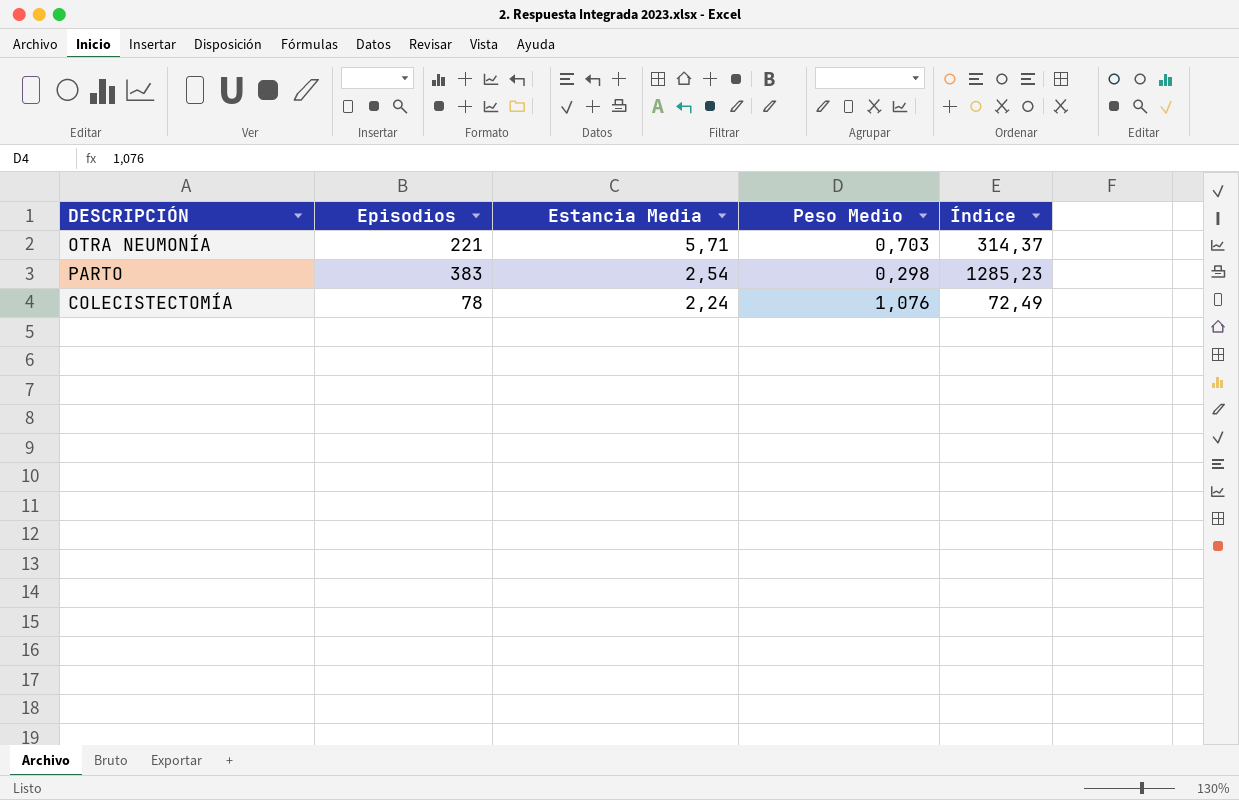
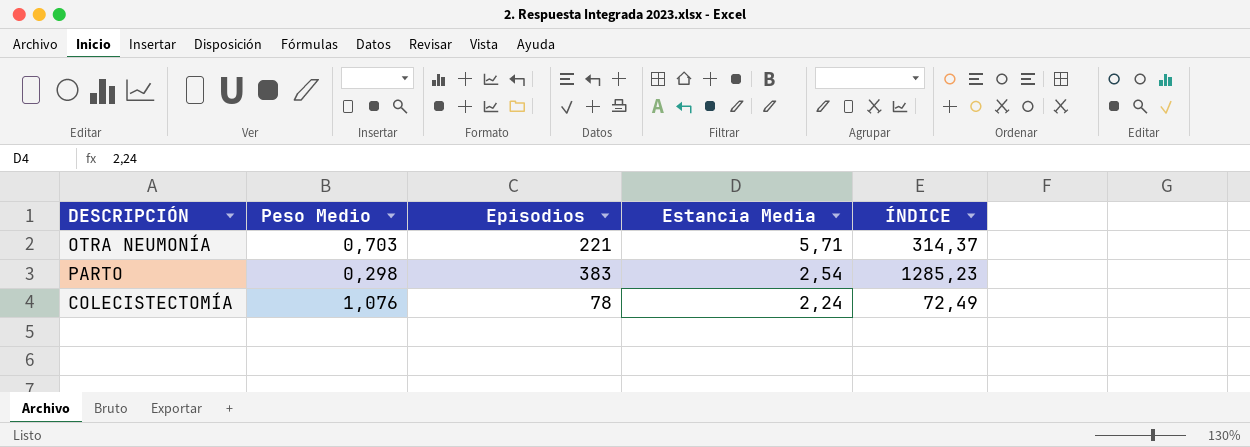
column Peso Medio | position: 4 -> 2
column name: Índice -> ÍNDICE

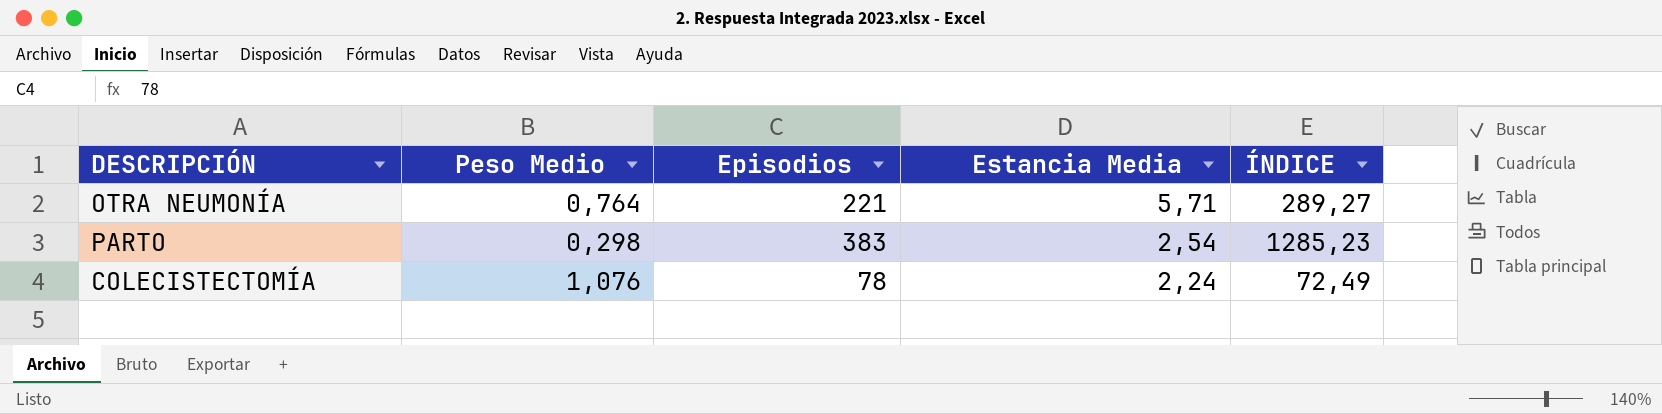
OTRA NEUMONÍA | Peso Medio: 0,703 -> 0,764
OTRA NEUMONÍA | ÍNDICE: 314,37 -> 289,27

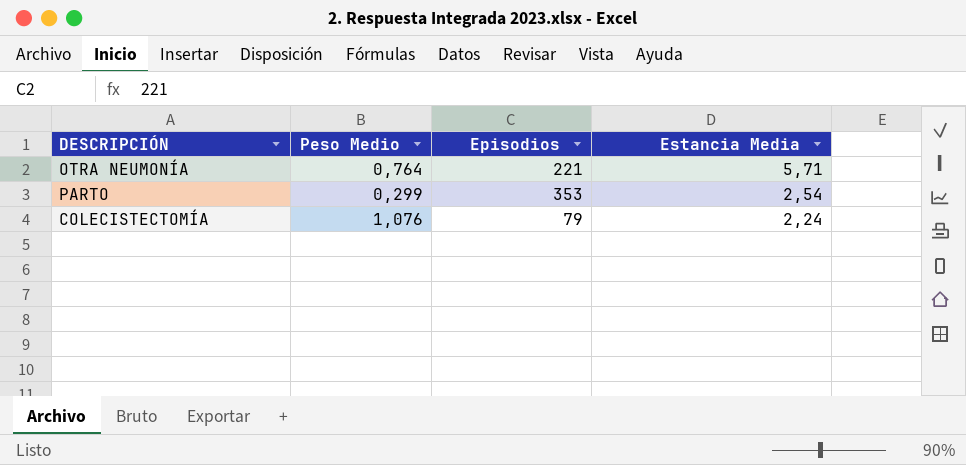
column ÍNDICE | formula: [Episodios] / [Peso Medio] -> none
PARTO | Peso Medio: 0,298 -> 0,299
PARTO | Episodios: 383 -> 353
COLECISTECTOMÍA | Episodios: 78 -> 79

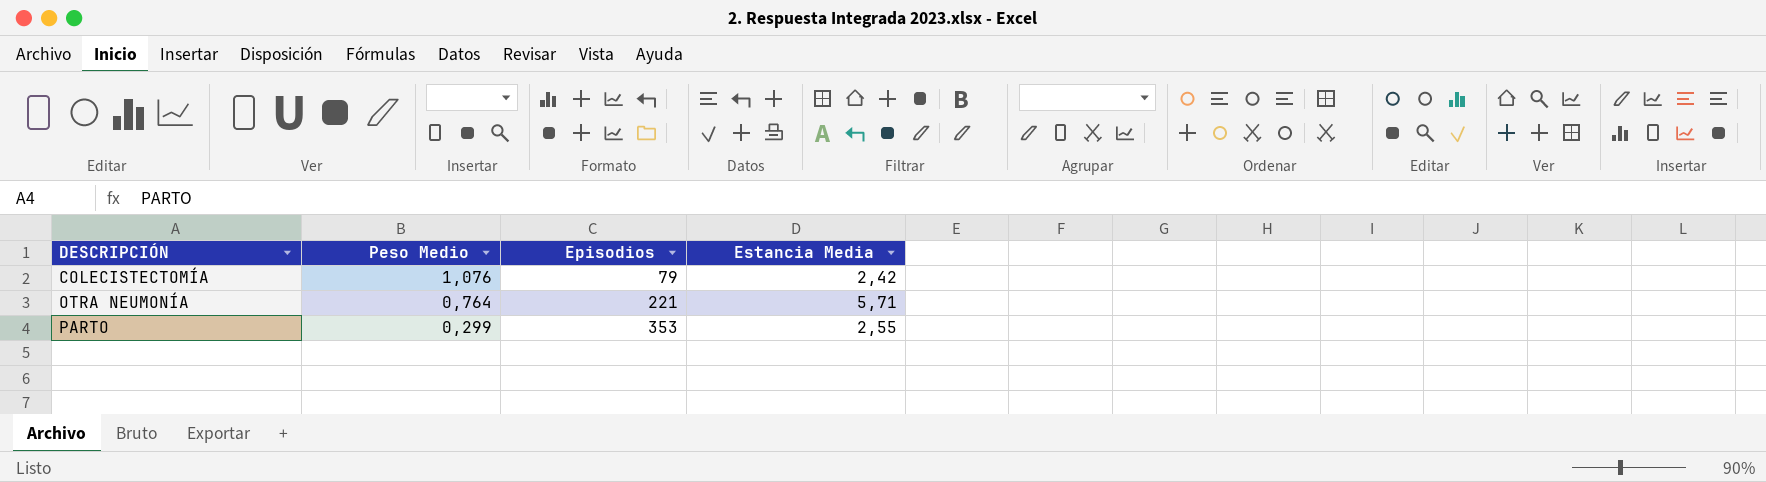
row order: Estancia Media descending -> DESCRIPCIÓN ascending
COLECISTECTOMÍA | Estancia Media: 2,24 -> 2,42
PARTO | Estancia Media: 2,54 -> 2,55

